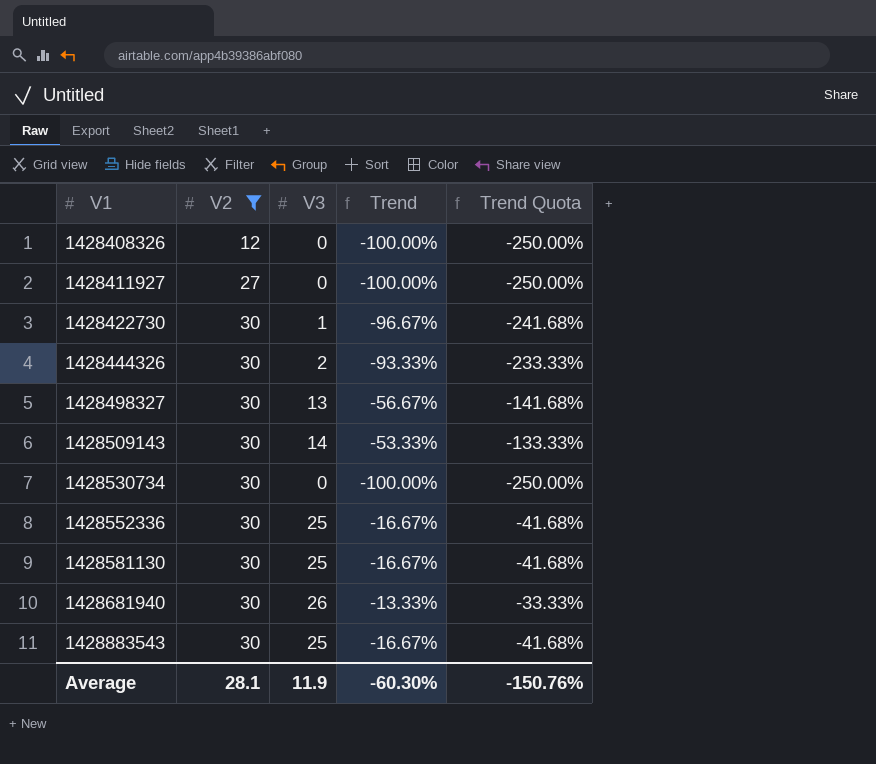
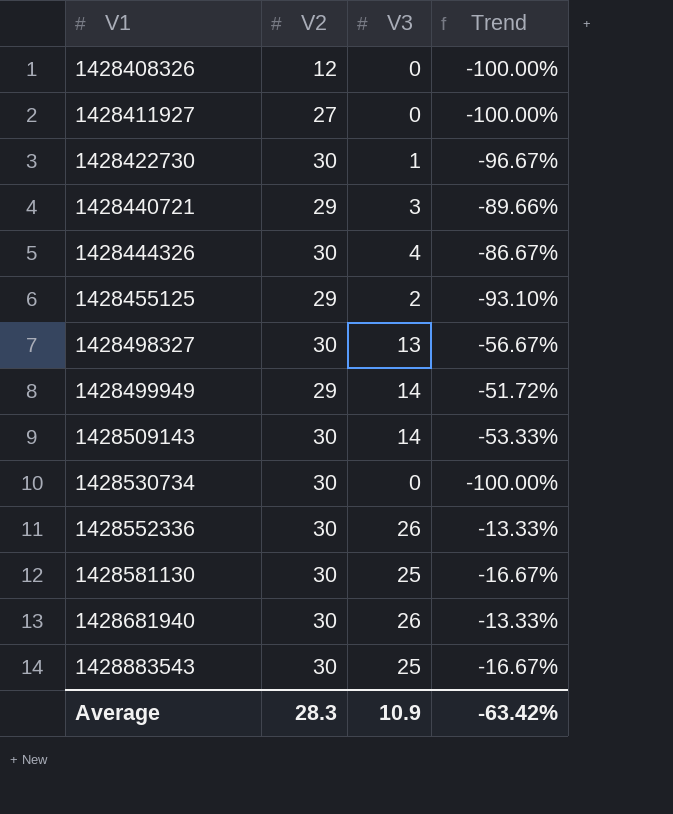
filter: V2 != 29 -> none
column Trend Quota | formula: [Trend] * 2.5 -> none
1428444326 | V3: 2 -> 4
1428444326 | Trend: -93.33% -> -86.67%
1428552336 | V3: 25 -> 26
1428552336 | Trend: -16.67% -> -13.33%
Average | V2: 28.1 -> 28.3
Average | V3: 11.9 -> 10.9
Average | Trend: -60.30% -> -63.42%

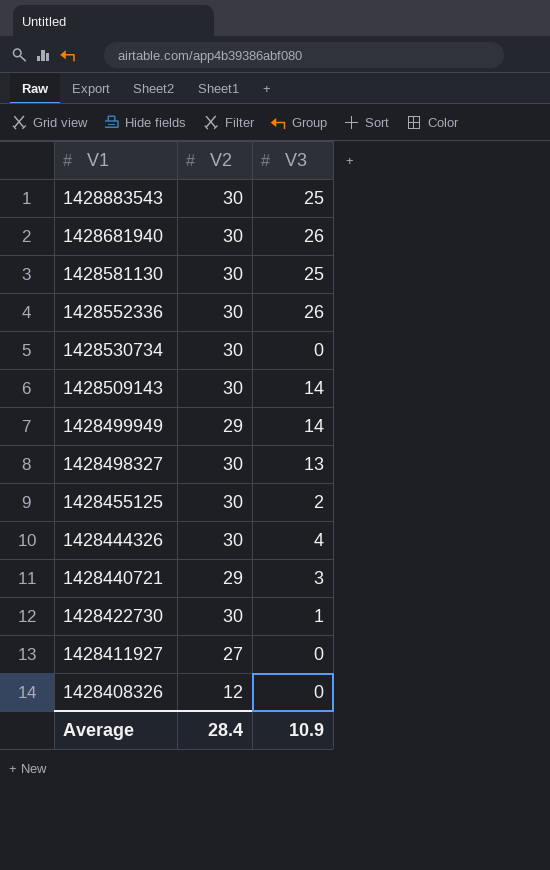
row order: V1 ascending -> V1 descending
column Trend | formula: ([V3] - [V2]) / [V2] -> none
1428455125 | V2: 29 -> 30
Average | V2: 28.3 -> 28.4

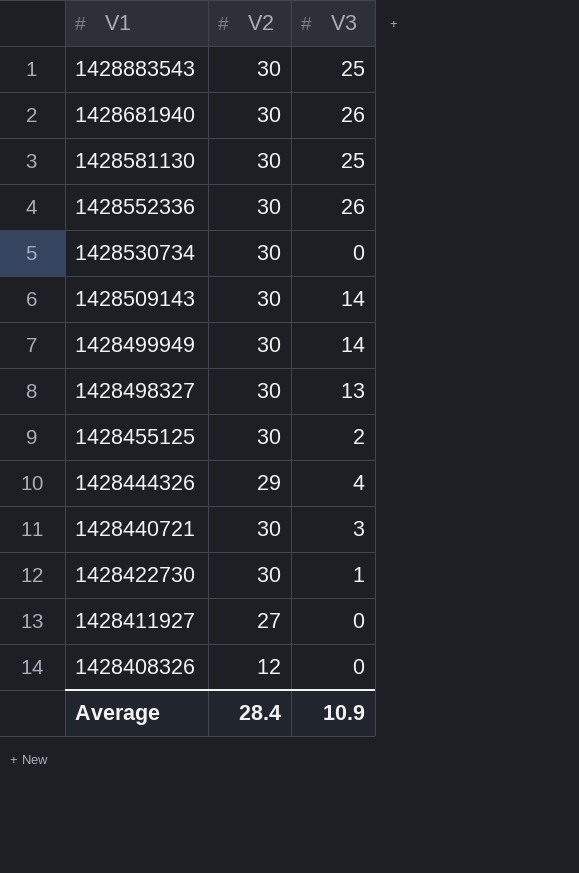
1428499949 | V2: 29 -> 30
1428444326 | V2: 30 -> 29
1428440721 | V2: 29 -> 30

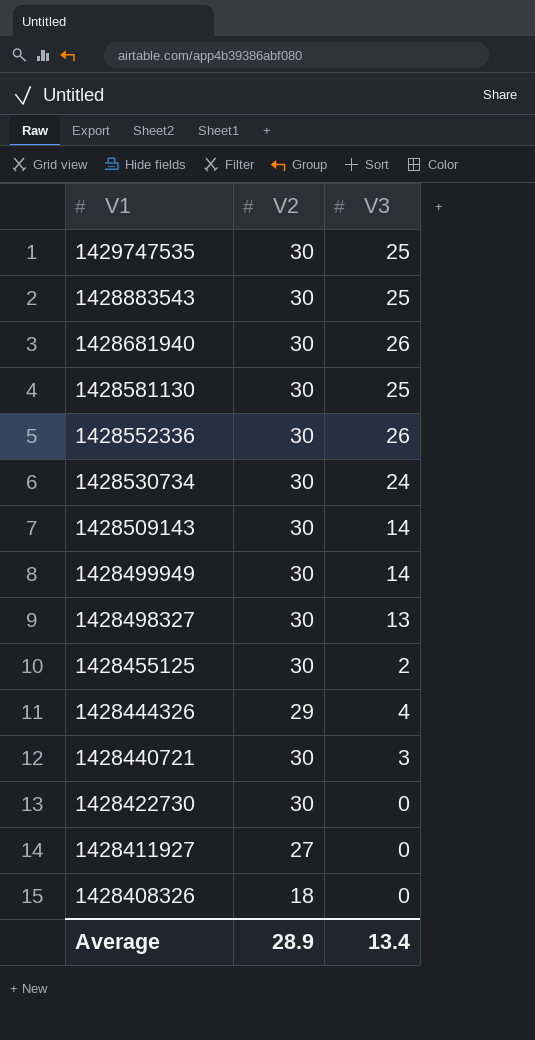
row 1429747535: none -> 30 | 25
1428530734 | V3: 0 -> 24
1428422730 | V3: 1 -> 0
1428408326 | V2: 12 -> 18
Average | V2: 28.4 -> 28.9
Average | V3: 10.9 -> 13.4

